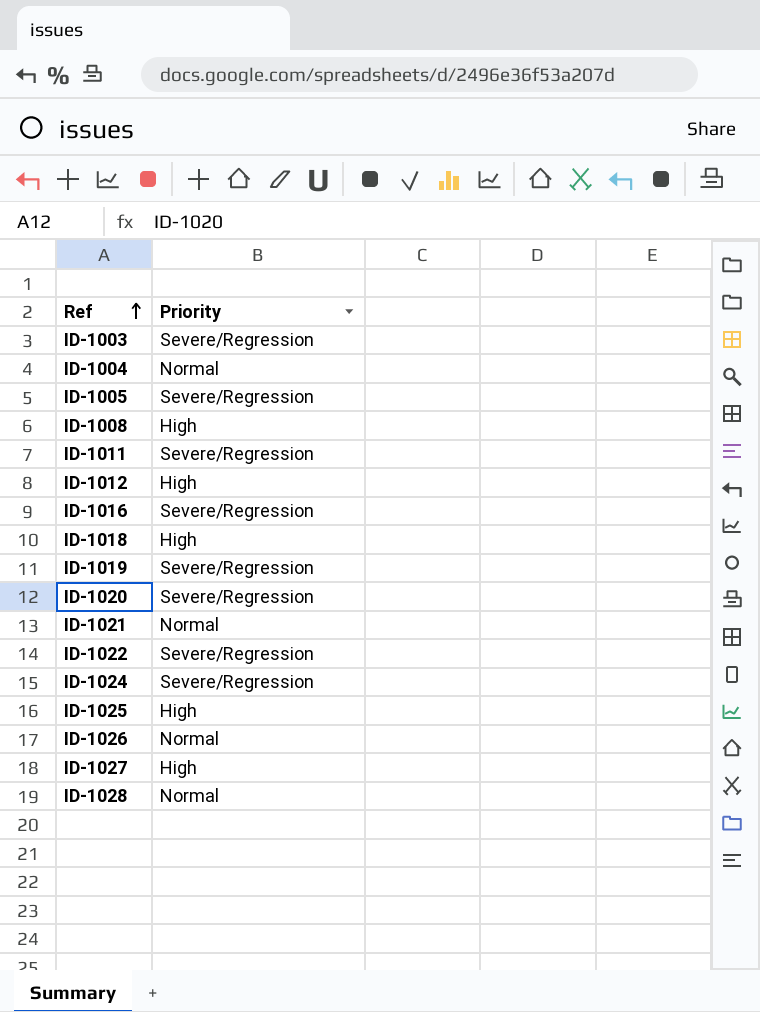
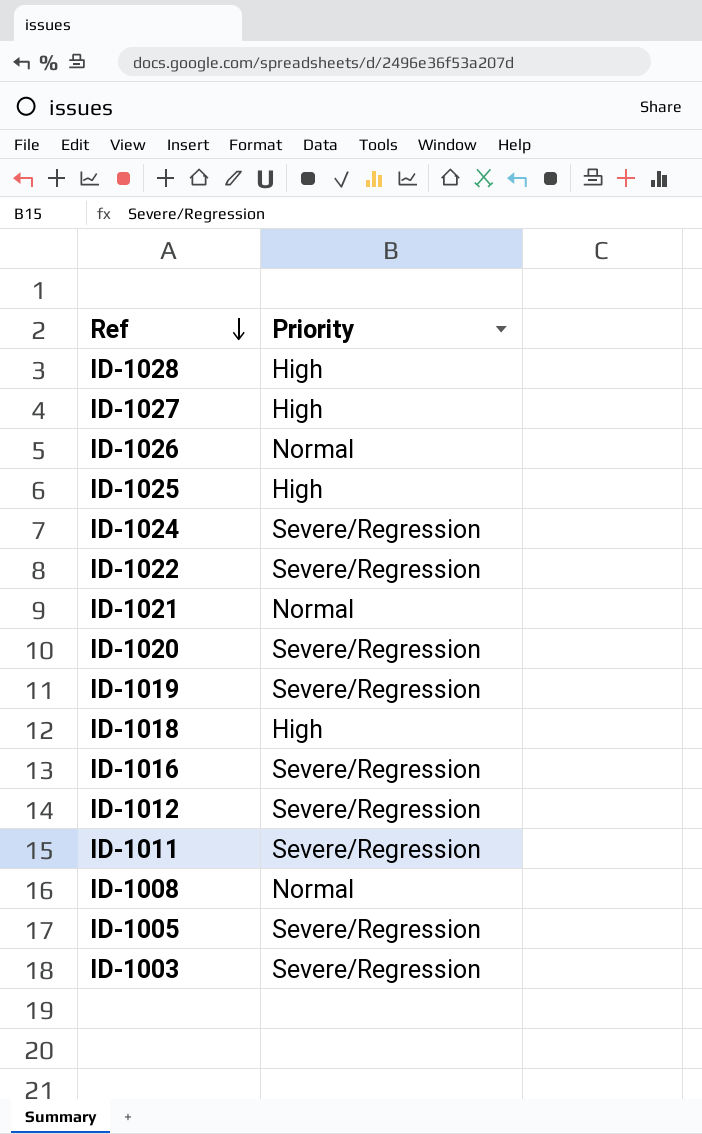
row order: Ref ascending -> Ref descending
row ID-1004: Normal -> none
ID-1028 | Priority: Normal -> High
ID-1012 | Priority: High -> Severe/Regression
ID-1008 | Priority: High -> Normal

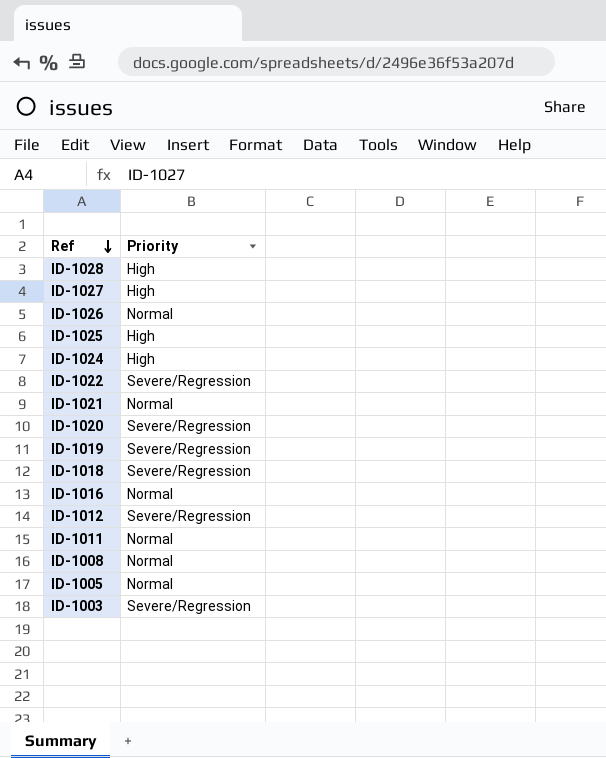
ID-1024 | Priority: Severe/Regression -> High
ID-1018 | Priority: High -> Severe/Regression
ID-1016 | Priority: Severe/Regression -> Normal
ID-1011 | Priority: Severe/Regression -> Normal
ID-1005 | Priority: Severe/Regression -> Normal

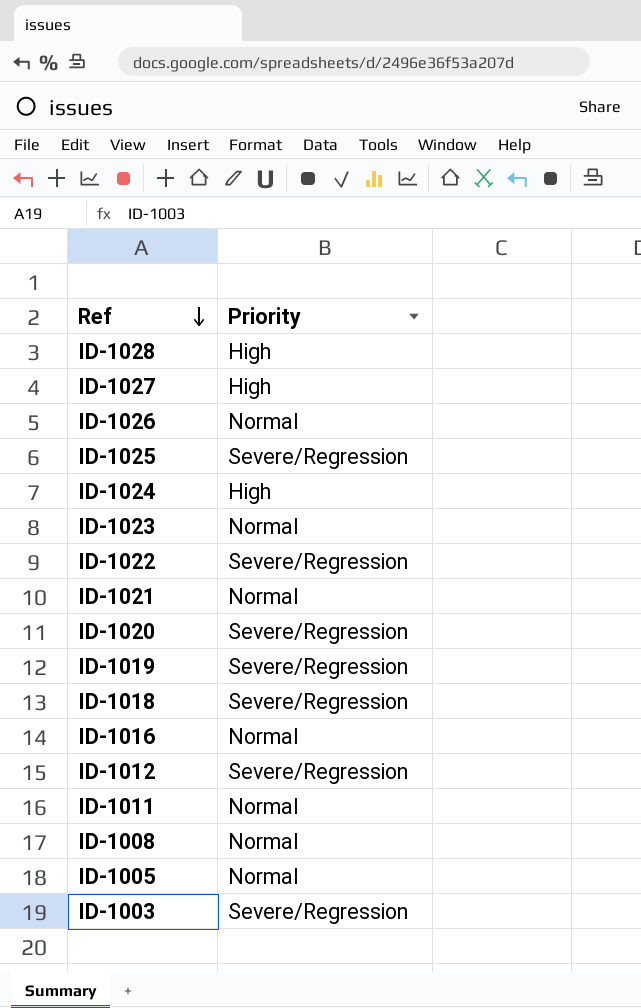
ID-1025 | Priority: High -> Severe/Regression
row ID-1023: none -> Normal

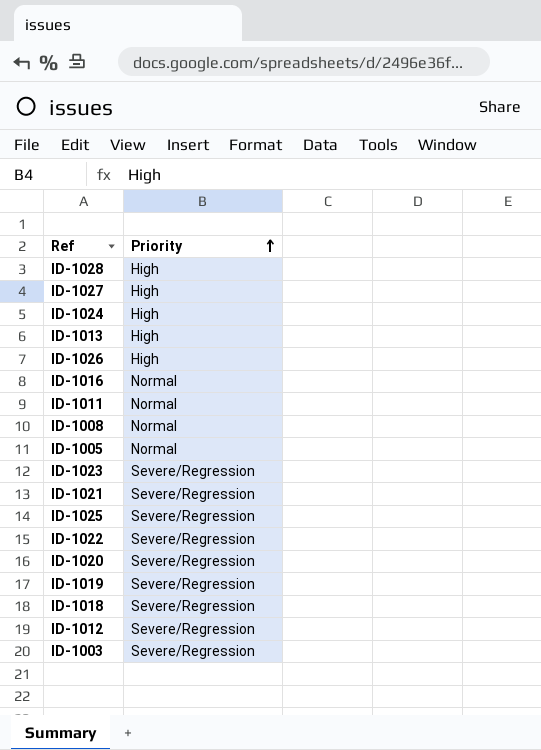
row order: Ref descending -> Priority ascending
row ID-1013: none -> High
ID-1026 | Priority: Normal -> High
ID-1023 | Priority: Normal -> Severe/Regression
ID-1021 | Priority: Normal -> Severe/Regression

